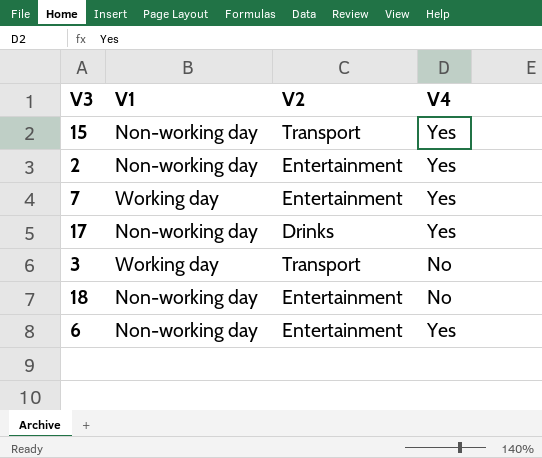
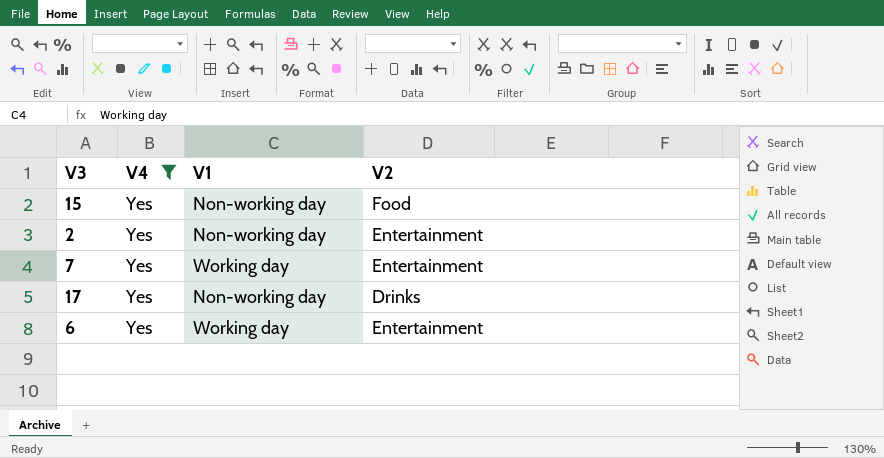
filter: none -> V4 = Yes
column V4 | position: 4 -> 2
15 | V2: Transport -> Food
6 | V1: Non-working day -> Working day

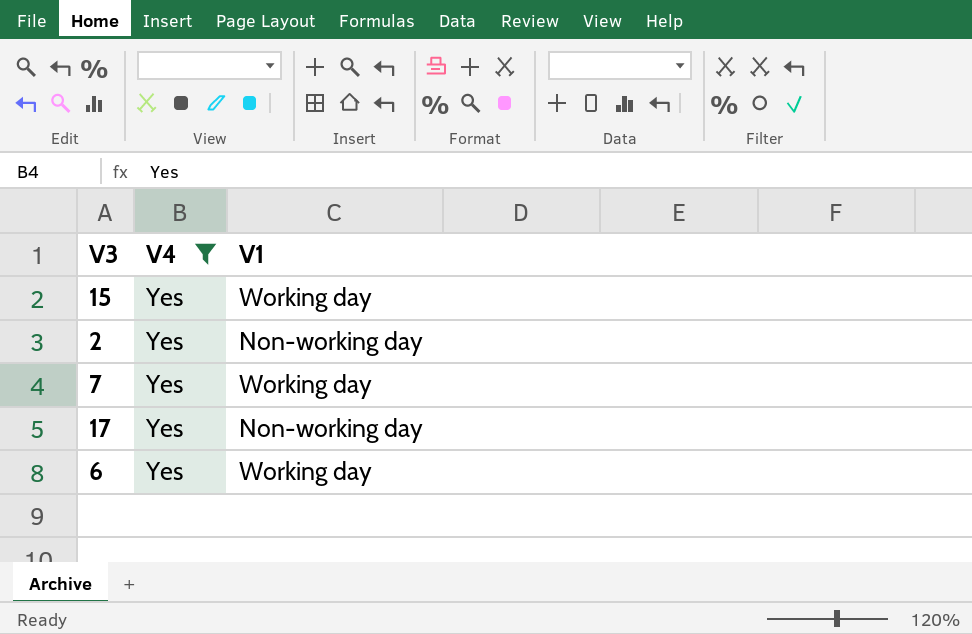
column V2 | position: 4 -> none
15 | V1: Non-working day -> Working day

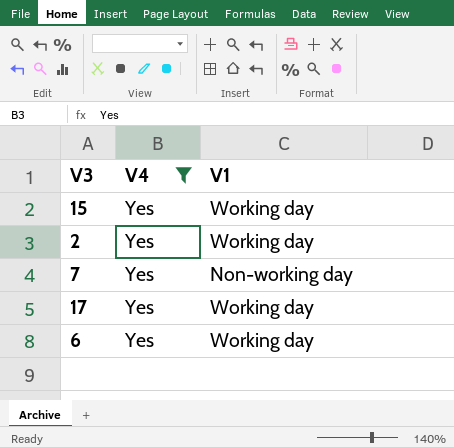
2 | V1: Non-working day -> Working day
7 | V1: Working day -> Non-working day
17 | V1: Non-working day -> Working day

